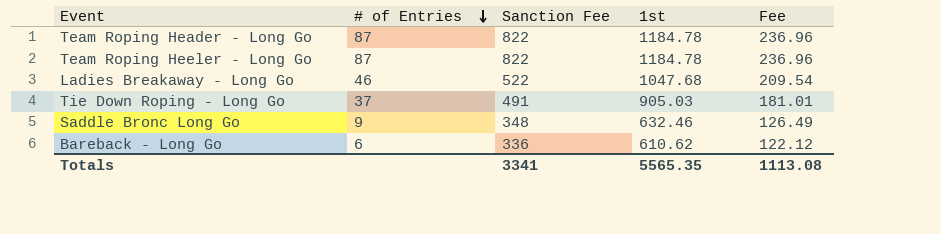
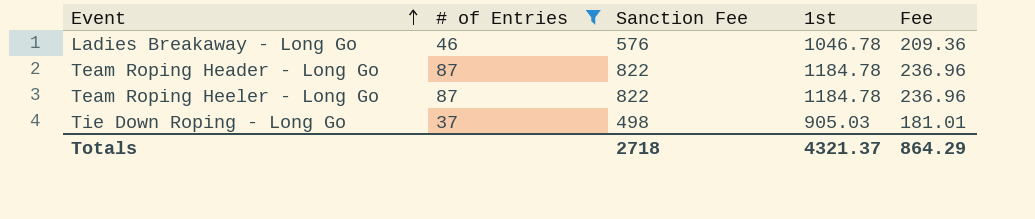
filter: none -> # of Entries >= 37
row order: # of Entries descending -> Event ascending
Ladies Breakaway - Long Go | Sanction Fee: 522 -> 576
Ladies Breakaway - Long Go | 1st: 1047.68 -> 1046.78
Ladies Breakaway - Long Go | Fee: 209.54 -> 209.36
Tie Down Roping - Long Go | Sanction Fee: 491 -> 498
Totals | Sanction Fee: 3341 -> 2718
Totals | 1st: 5565.35 -> 4321.37
Totals | Fee: 1113.08 -> 864.29

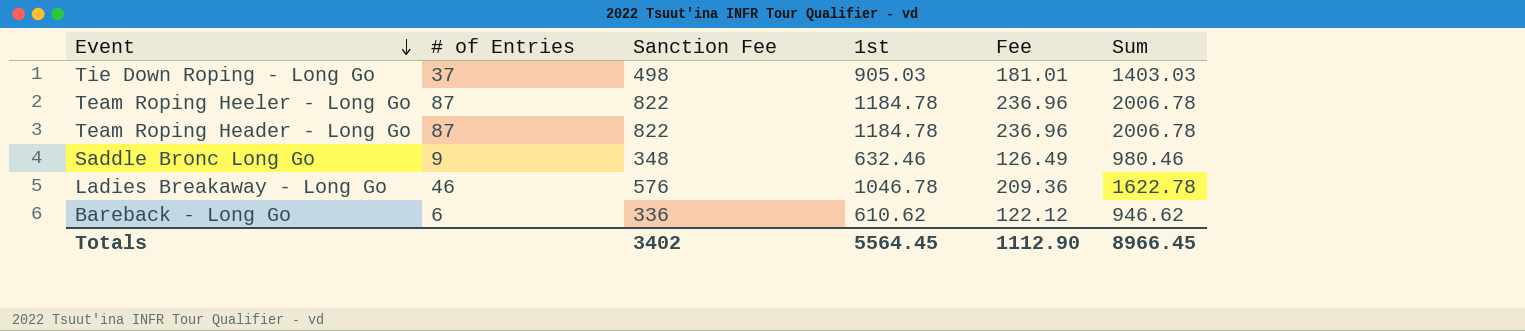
filter: # of Entries >= 37 -> none
row order: Event ascending -> Event descending
column Sum | formula: none -> [Sanction Fee] + [1st]
Totals | Sanction Fee: 2718 -> 3402
Totals | 1st: 4321.37 -> 5564.45
Totals | Fee: 864.29 -> 1112.90

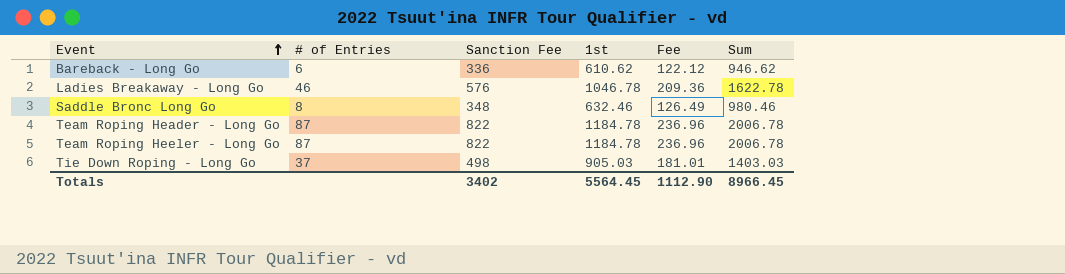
row order: Event descending -> Event ascending
Saddle Bronc Long Go | # of Entries: 9 -> 8

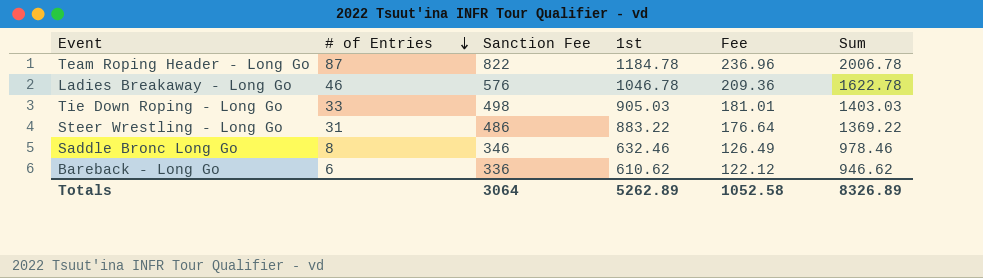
row order: Event ascending -> # of Entries descending
row Team Roping Heeler - Long Go: 87 | 822 | 1184.78 | 236.96 | 2006.78 -> none
Tie Down Roping - Long Go | # of Entries: 37 -> 33
row Steer Wrestling - Long Go: none -> 31 | 486 | 883.22 | 176.64 | 1369.22
Saddle Bronc Long Go | Sanction Fee: 348 -> 346
Saddle Bronc Long Go | Sum: 980.46 -> 978.46
Totals | Sanction Fee: 3402 -> 3064
Totals | 1st: 5564.45 -> 5262.89
Totals | Fee: 1112.90 -> 1052.58
Totals | Sum: 8966.45 -> 8326.89

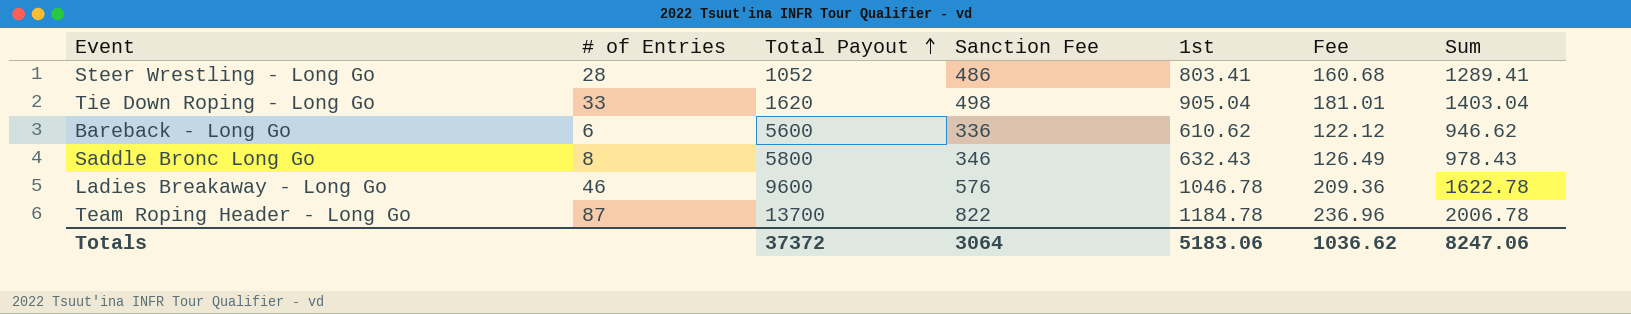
row order: # of Entries descending -> Total Payout ascending
column Total Payout | position: none -> 3
Steer Wrestling - Long Go | # of Entries: 31 -> 28
Steer Wrestling - Long Go | 1st: 883.22 -> 803.41
Steer Wrestling - Long Go | Fee: 176.64 -> 160.68
Steer Wrestling - Long Go | Sum: 1369.22 -> 1289.41
Tie Down Roping - Long Go | 1st: 905.03 -> 905.04
Tie Down Roping - Long Go | Sum: 1403.03 -> 1403.04
Saddle Bronc Long Go | 1st: 632.46 -> 632.43
Saddle Bronc Long Go | Sum: 978.46 -> 978.43
Totals | 1st: 5262.89 -> 5183.06
Totals | Fee: 1052.58 -> 1036.62
Totals | Sum: 8326.89 -> 8247.06

